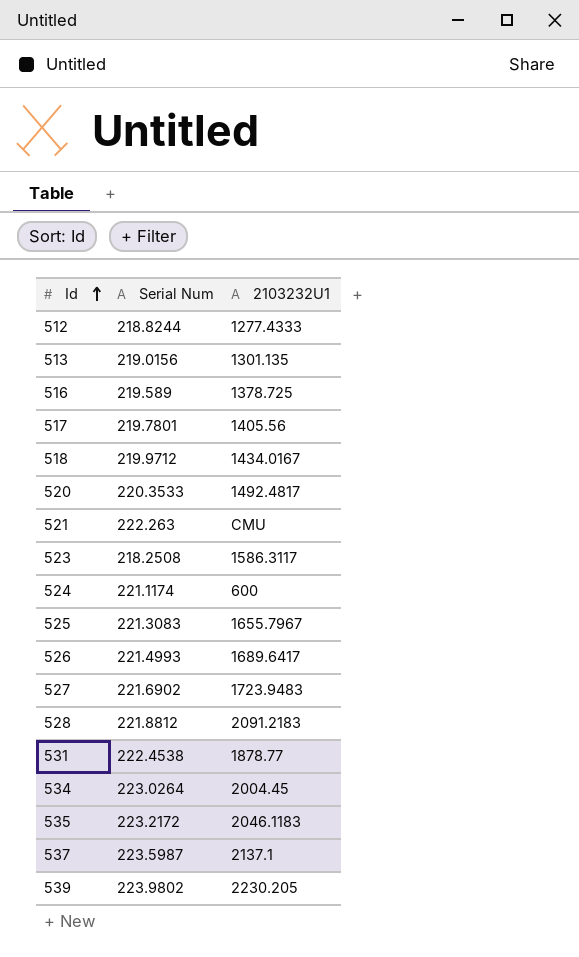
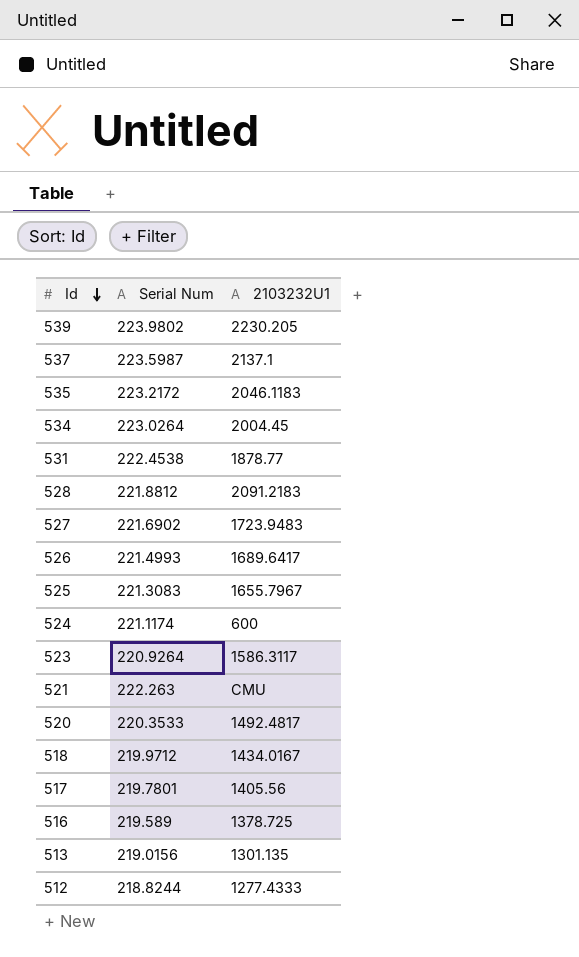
row order: Id ascending -> Id descending
523 | Serial Num: 218.2508 -> 220.9264

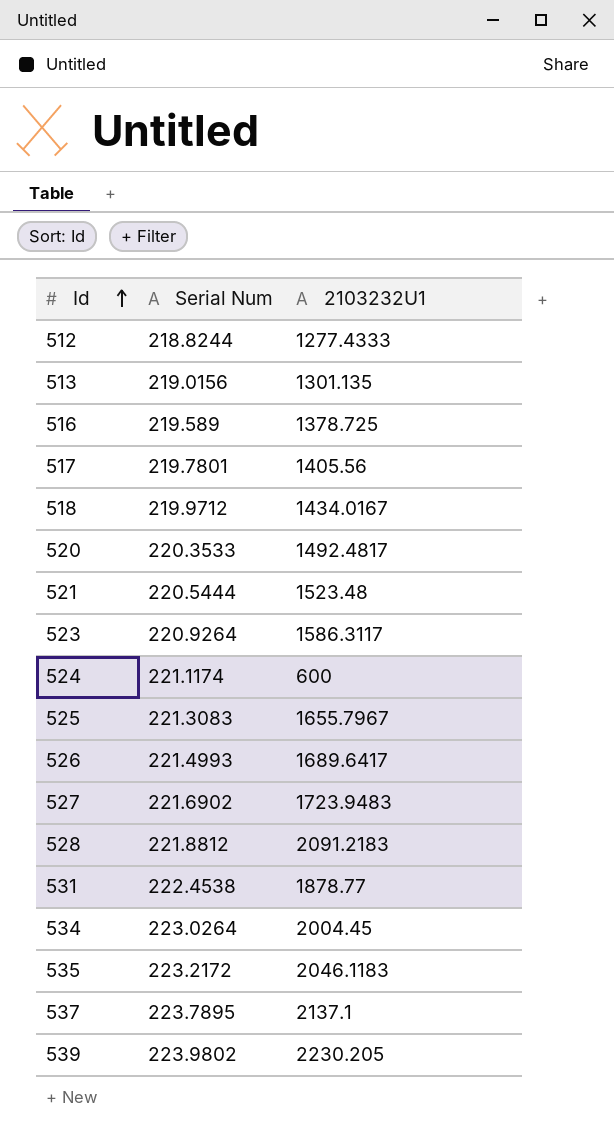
row order: Id descending -> Id ascending
521 | Serial Num: 222.263 -> 220.5444
521 | 2103232U1: CMU -> 1523.48
537 | Serial Num: 223.5987 -> 223.7895

